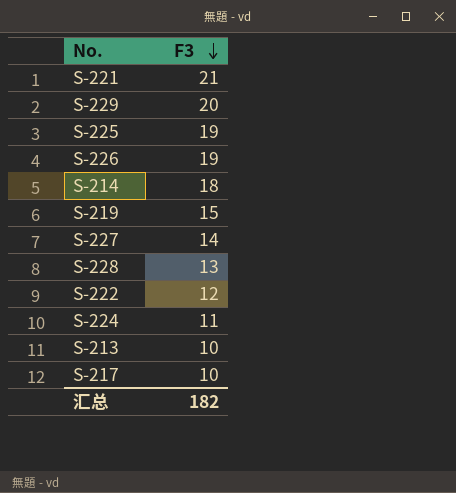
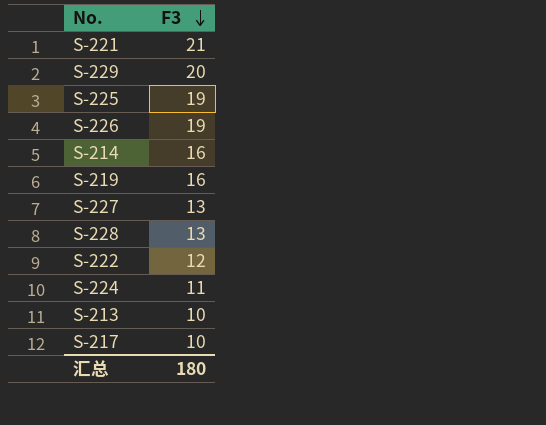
S-214 | F3: 18 -> 16
S-219 | F3: 15 -> 16
S-227 | F3: 14 -> 13
汇总 | F3: 182 -> 180

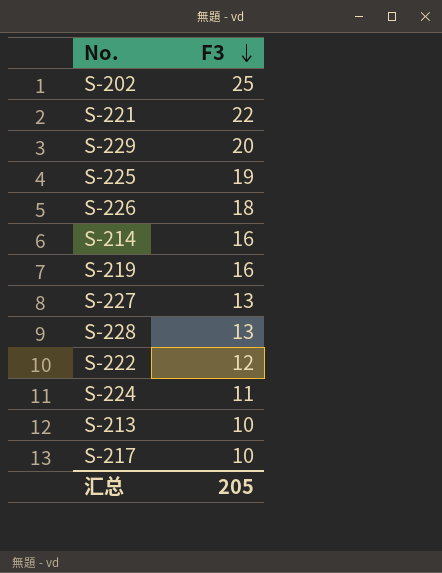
row S-202: none -> 25
S-221 | F3: 21 -> 22
S-226 | F3: 19 -> 18
汇总 | F3: 180 -> 205

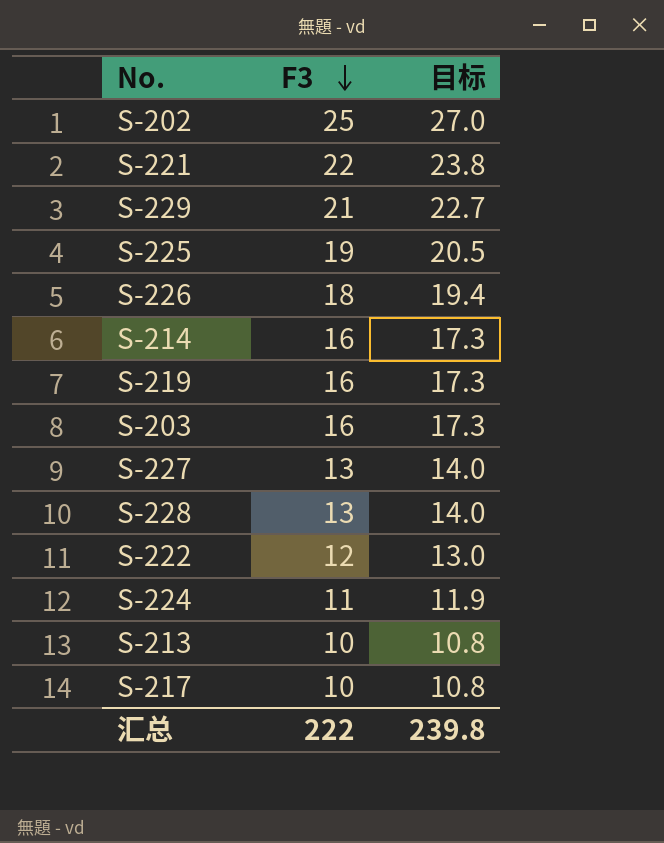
column 目标 | formula: none -> [F3] * 1.08
S-229 | F3: 20 -> 21
row S-203: none -> 16 | 17.3
汇总 | F3: 205 -> 222

